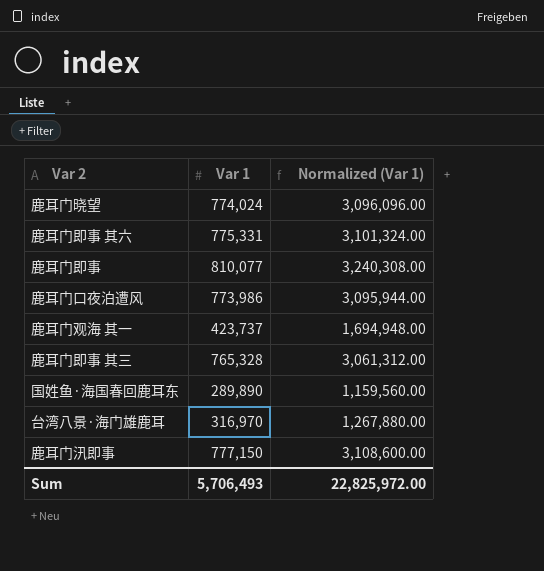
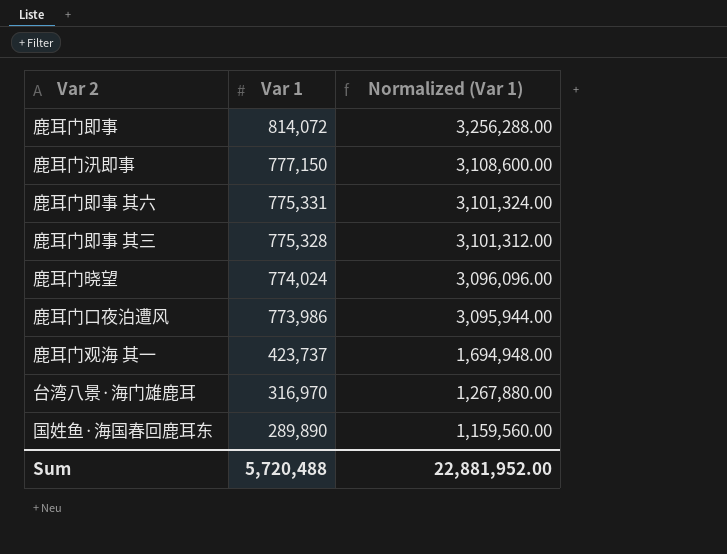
row order: none -> Var 1 descending
鹿耳门即事 | Var 1: 810,077 -> 814,072
鹿耳门即事 | Normalized (Var 1): 3,240,308.00 -> 3,256,288.00
鹿耳门即事 其三 | Var 1: 765,328 -> 775,328
鹿耳门即事 其三 | Normalized (Var 1): 3,061,312.00 -> 3,101,312.00
Sum | Var 1: 5,706,493 -> 5,720,488
Sum | Normalized (Var 1): 22,825,972.00 -> 22,881,952.00

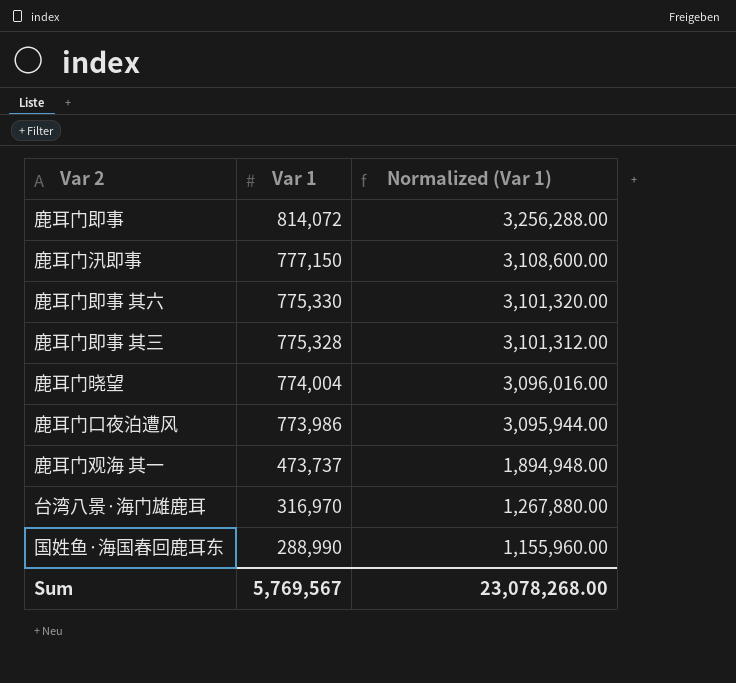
鹿耳门即事 其六 | Var 1: 775,331 -> 775,330
鹿耳门即事 其六 | Normalized (Var 1): 3,101,324.00 -> 3,101,320.00
鹿耳门晓望 | Var 1: 774,024 -> 774,004
鹿耳门晓望 | Normalized (Var 1): 3,096,096.00 -> 3,096,016.00
鹿耳门观海 其一 | Var 1: 423,737 -> 473,737
鹿耳门观海 其一 | Normalized (Var 1): 1,694,948.00 -> 1,894,948.00
国姓鱼·海国春回鹿耳东 | Var 1: 289,890 -> 288,990
国姓鱼·海国春回鹿耳东 | Normalized (Var 1): 1,159,560.00 -> 1,155,960.00
Sum | Var 1: 5,720,488 -> 5,769,567
Sum | Normalized (Var 1): 22,881,952.00 -> 23,078,268.00

